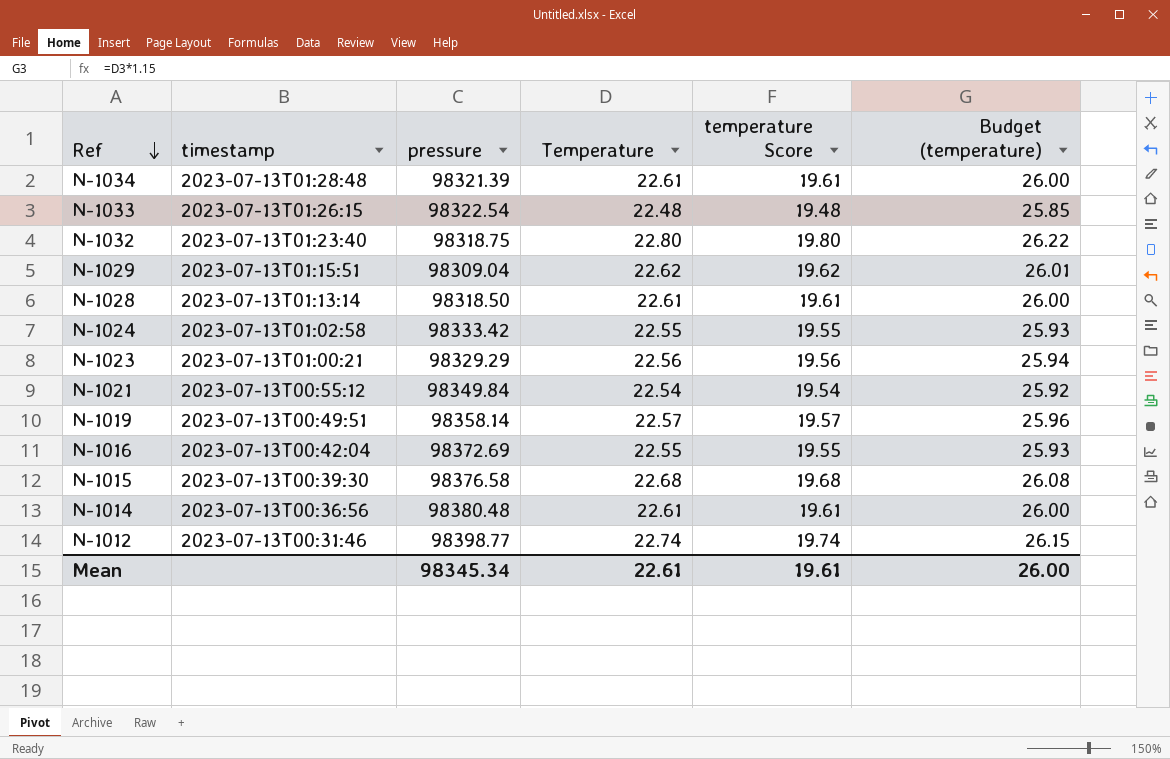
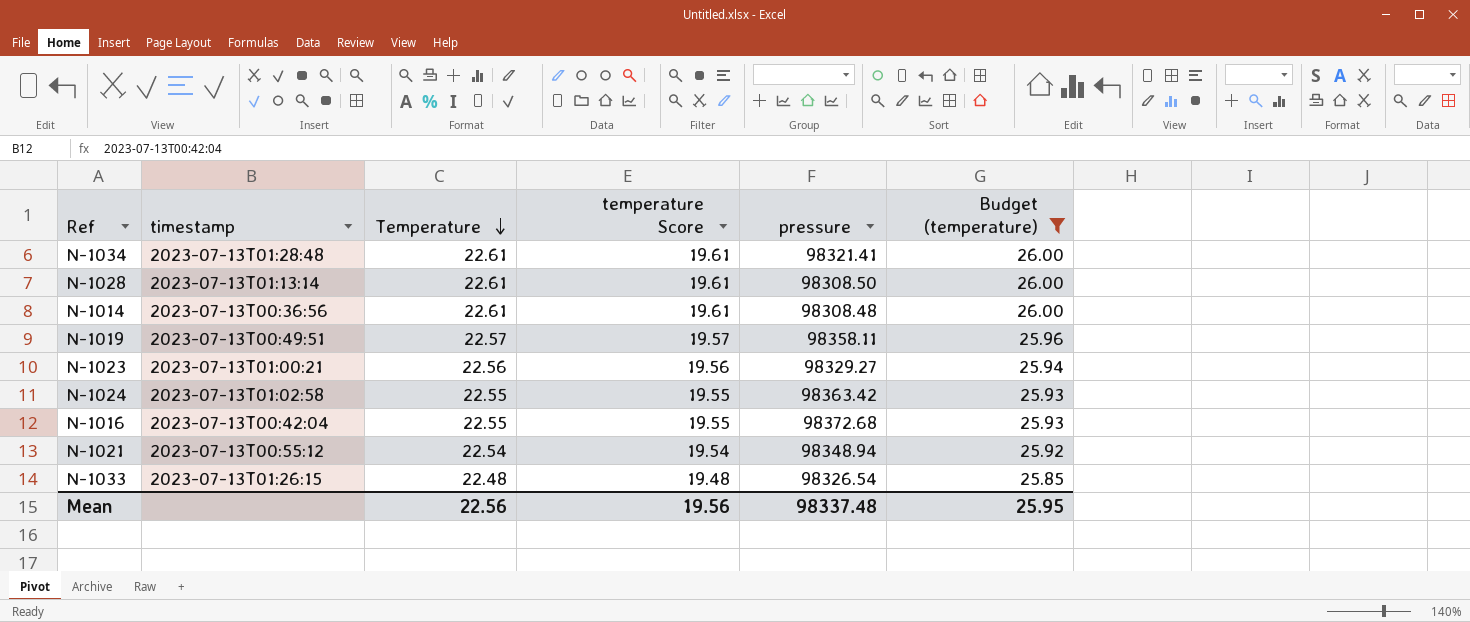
filter: none -> Budget (temperature) <= 26.00
row order: Ref descending -> Temperature descending
column pressure | position: 3 -> 5
N-1034 | pressure: 98321.39 -> 98321.41
N-1028 | pressure: 98318.50 -> 98308.50
N-1014 | pressure: 98380.48 -> 98308.48
N-1019 | pressure: 98358.14 -> 98358.11
N-1023 | pressure: 98329.29 -> 98329.27
N-1024 | pressure: 98333.42 -> 98363.42
N-1016 | pressure: 98372.69 -> 98372.68
N-1021 | pressure: 98349.84 -> 98348.94
N-1033 | pressure: 98322.54 -> 98326.54
Mean | Temperature: 22.61 -> 22.56
Mean | temperature Score: 19.61 -> 19.56
Mean | pressure: 98345.34 -> 98337.48
Mean | Budget (temperature): 26.00 -> 25.95

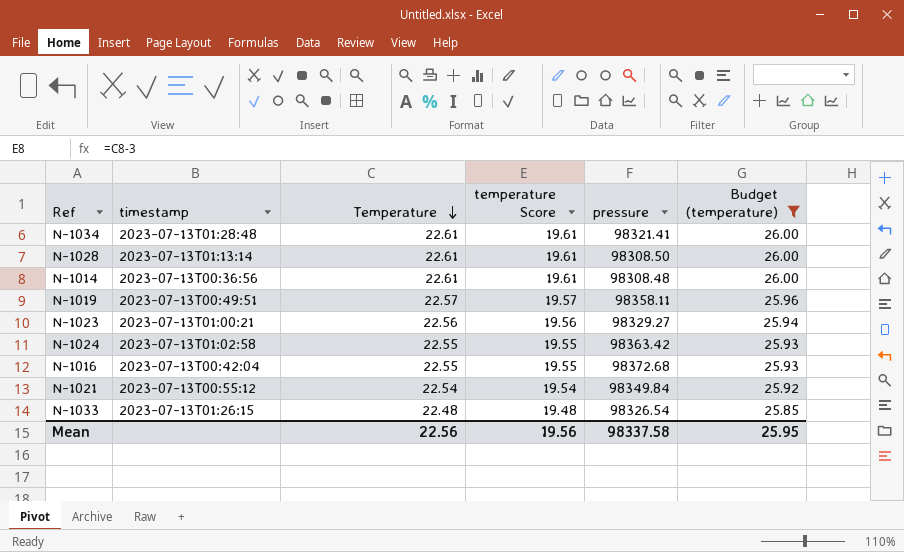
N-1021 | pressure: 98348.94 -> 98349.84
Mean | pressure: 98337.48 -> 98337.58

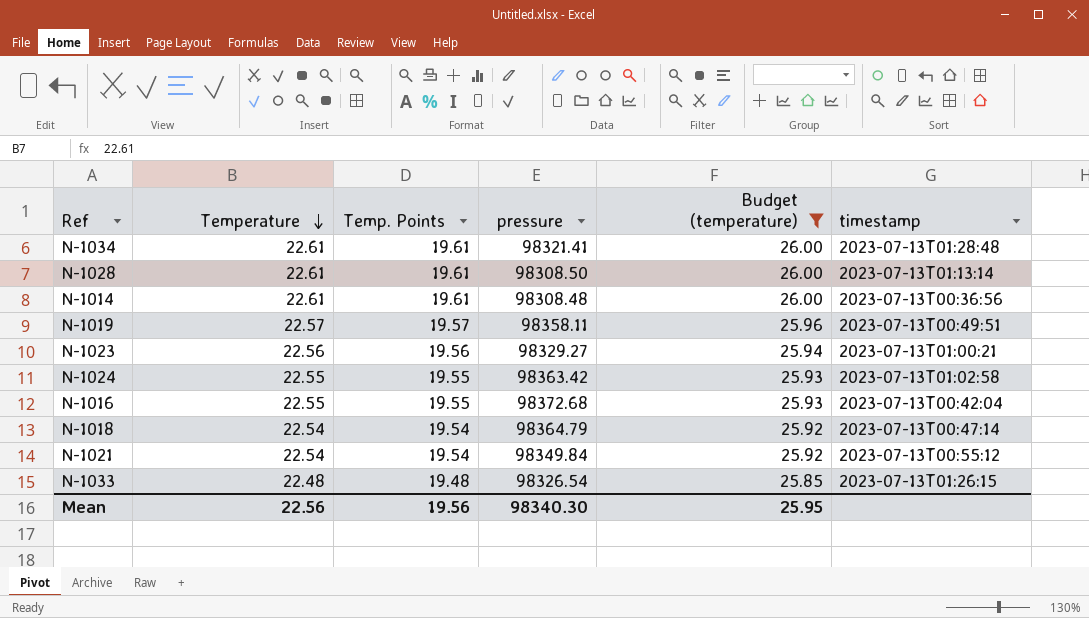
column name: temperature Score -> Temp. Points
column timestamp | position: 2 -> 6
row N-1018: none -> 22.54 | 19.54 | 98364.79 | 25.92 | 2023-07-13T00:47:14
Mean | pressure: 98337.58 -> 98340.30

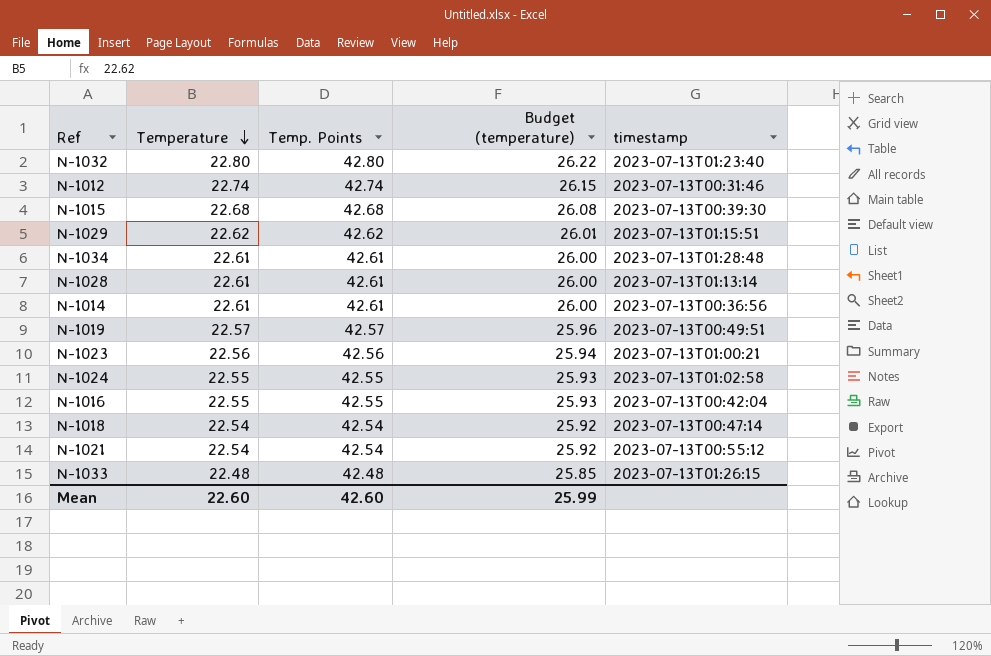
filter: Budget (temperature) <= 26.00 -> none
column pressure | position: 4 -> none
column Temp. Points | formula: [Temperature] - 3 -> [Temperature] + 20
Mean | Temperature: 22.56 -> 22.60
Mean | Temp. Points: 19.56 -> 42.60
Mean | Budget (temperature): 25.95 -> 25.99

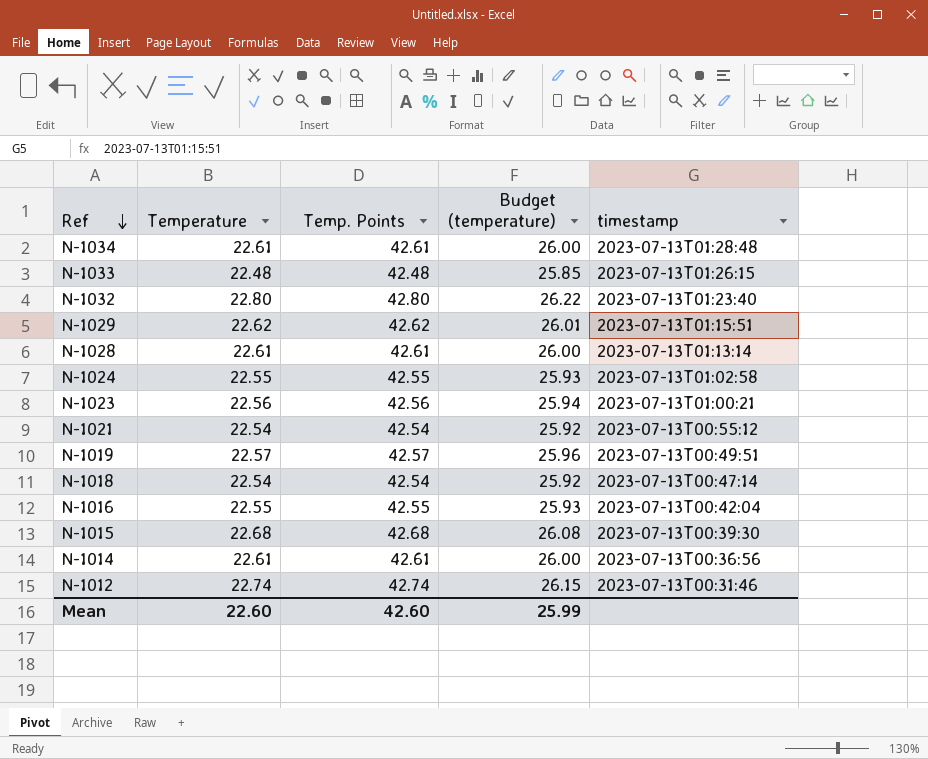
row order: Temperature descending -> Ref descending

